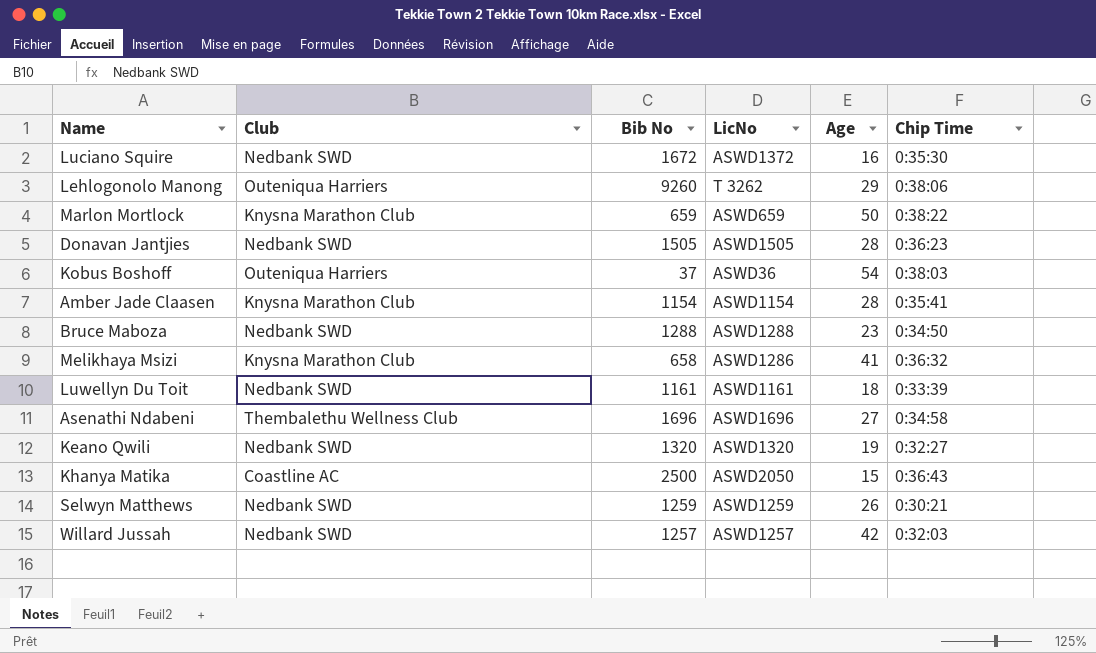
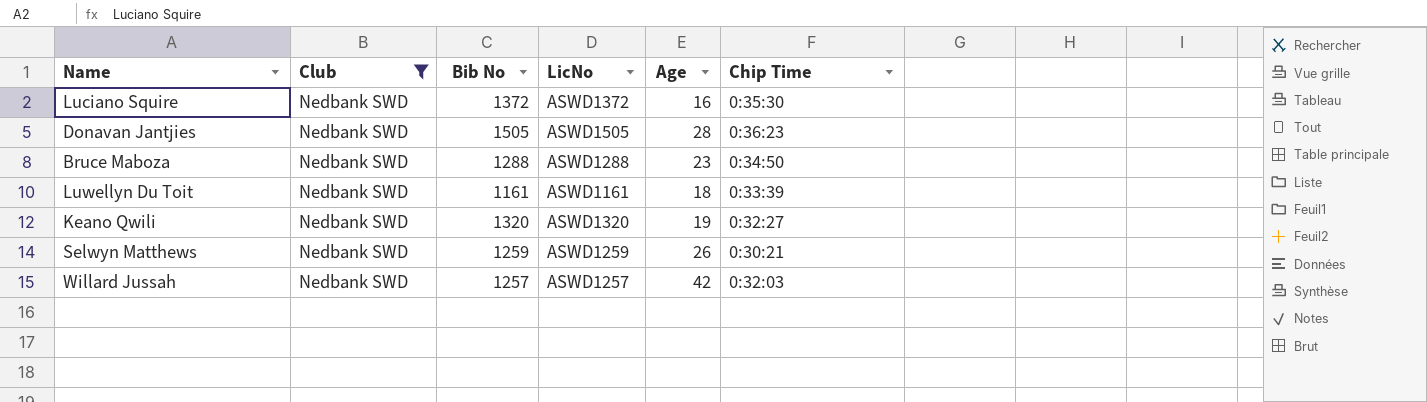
filter: none -> Club = Nedbank SWD
Luciano Squire | Bib No: 1672 -> 1372

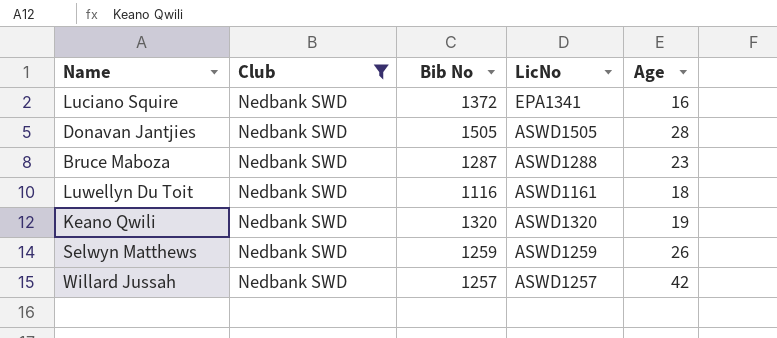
column Chip Time | position: 6 -> none
Luciano Squire | LicNo: ASWD1372 -> EPA1341
Bruce Maboza | Bib No: 1288 -> 1287
Luwellyn Du Toit | Bib No: 1161 -> 1116

